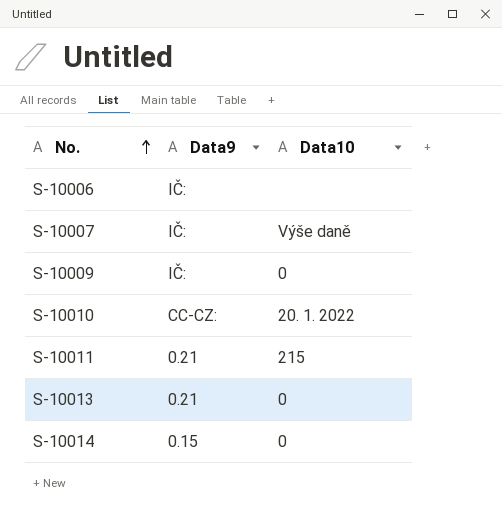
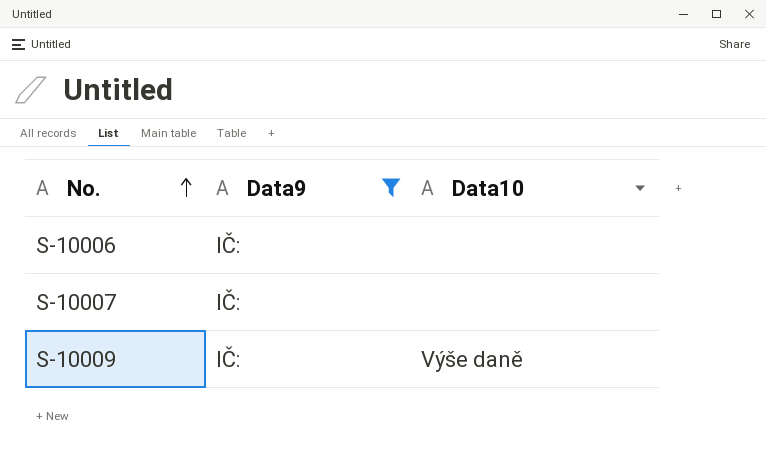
filter: none -> Data9 = IČ:
S-10007 | Data10: Výše daně -> none
S-10009 | Data10: 0 -> Výše daně

